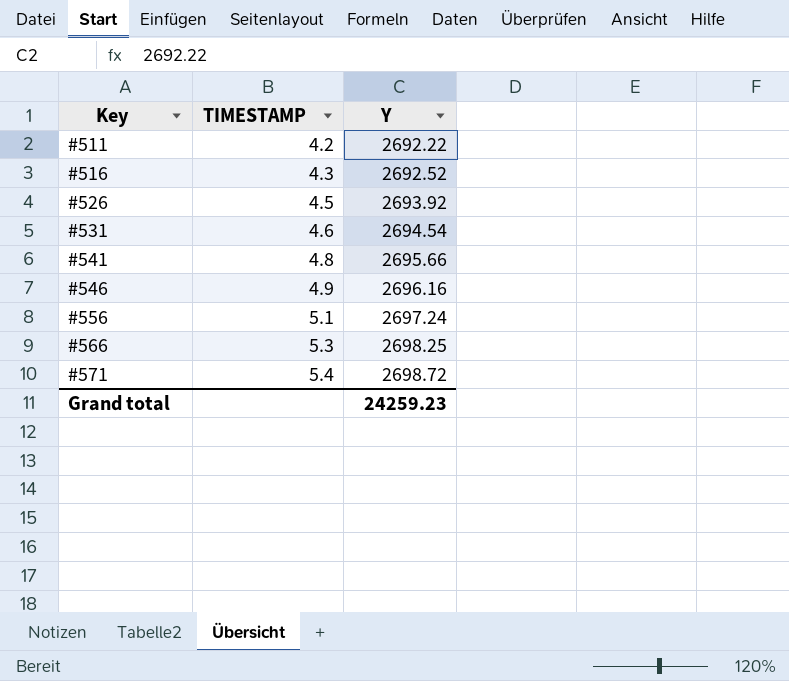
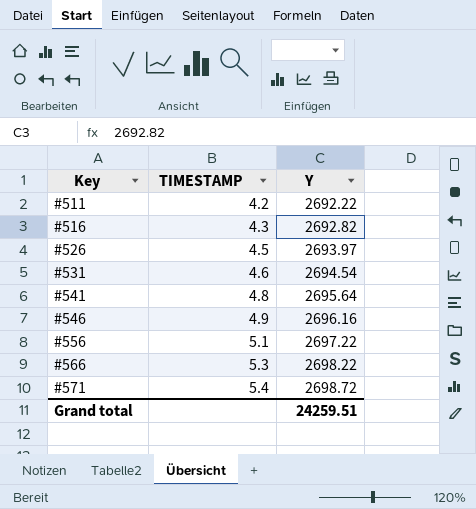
#516 | Y: 2692.52 -> 2692.82
#526 | Y: 2693.92 -> 2693.97
#541 | Y: 2695.66 -> 2695.64
#556 | Y: 2697.24 -> 2697.22
#566 | Y: 2698.25 -> 2698.22
Grand total | Y: 24259.23 -> 24259.51

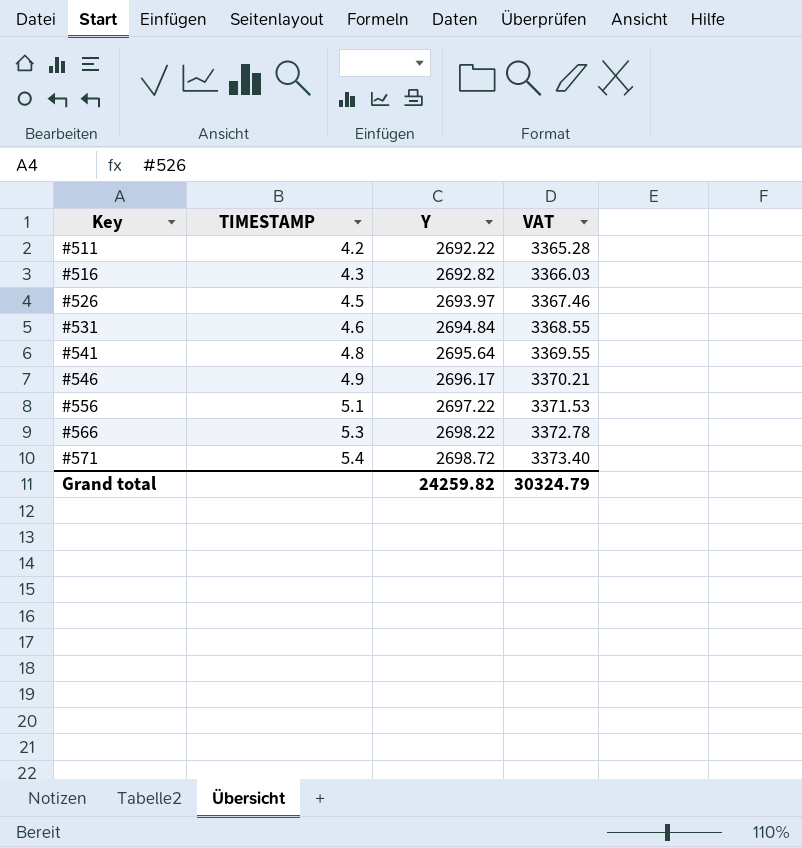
column VAT | formula: none -> [Y] * 1.25
#531 | Y: 2694.54 -> 2694.84
#546 | Y: 2696.16 -> 2696.17
Grand total | Y: 24259.51 -> 24259.82

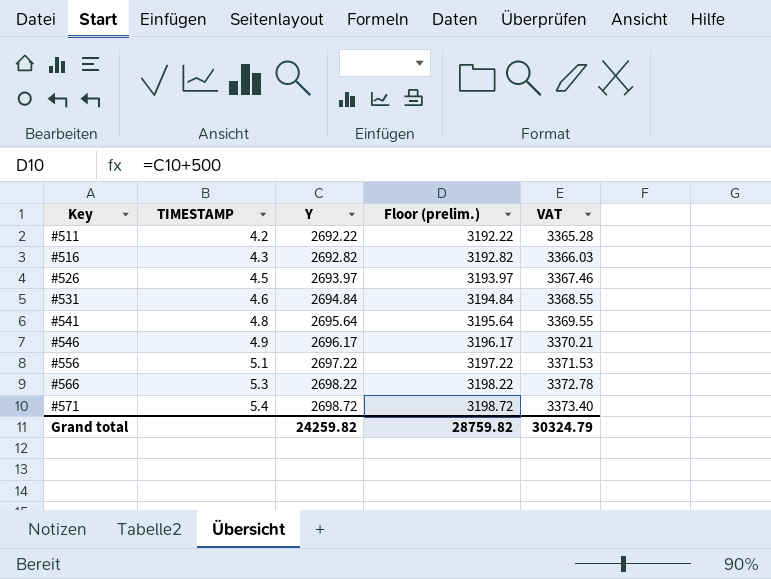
column Floor (prelim.) | formula: none -> [Y] + 500

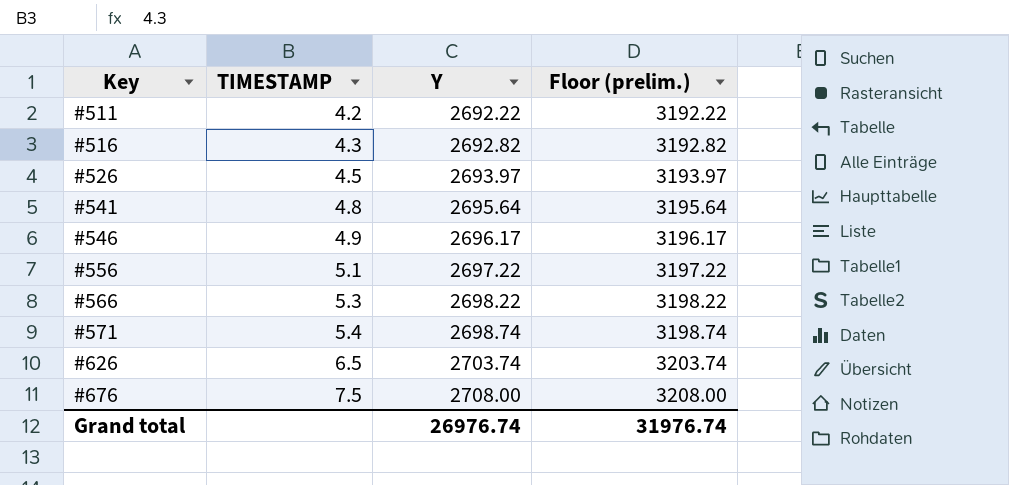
column VAT | formula: [Y] * 1.25 -> none
row #531: 4.6 | 2694.84 | 3194.84 | 3368.55 -> none
#571 | Y: 2698.72 -> 2698.74
#571 | Floor (prelim.): 3198.72 -> 3198.74
row #626: none -> 6.5 | 2703.74 | 3203.74
row #676: none -> 7.5 | 2708.00 | 3208.00
Grand total | Y: 24259.82 -> 26976.74
Grand total | Floor (prelim.): 28759.82 -> 31976.74

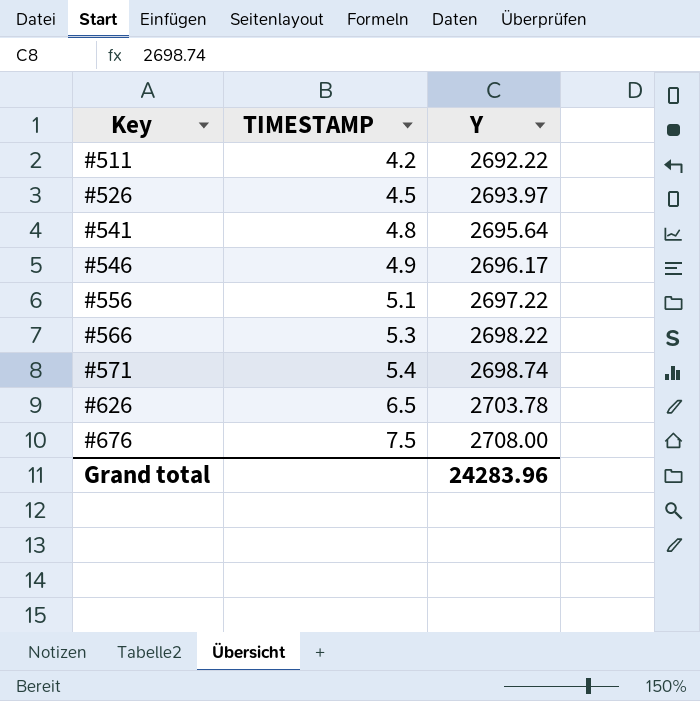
column Floor (prelim.) | formula: [Y] + 500 -> none
row #516: 4.3 | 2692.82 | 3192.82 -> none
#626 | Y: 2703.74 -> 2703.78
Grand total | Y: 26976.74 -> 24283.96

